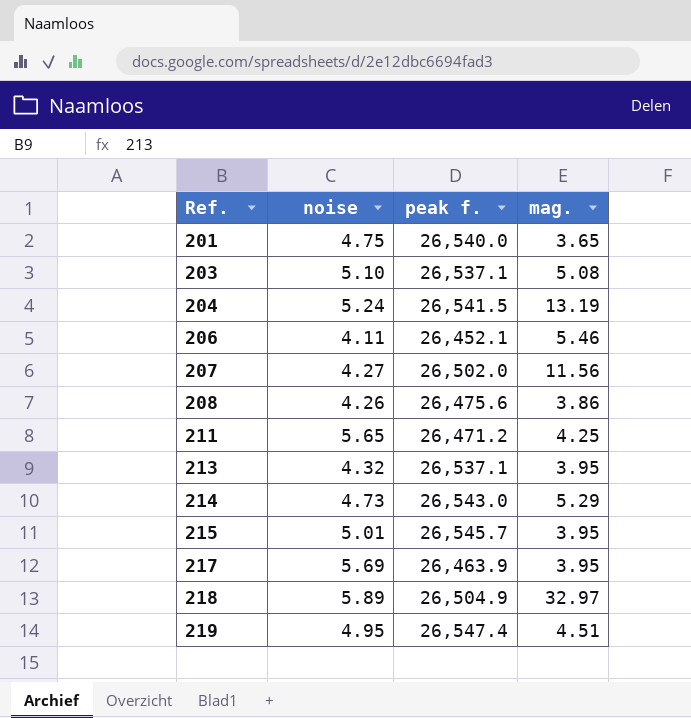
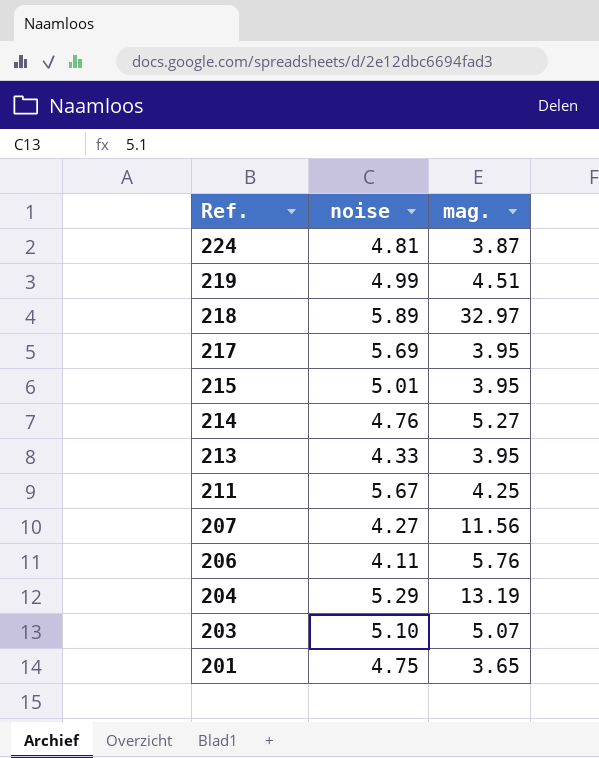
row order: Ref. ascending -> Ref. descending
column peak f. | position: 3 -> none
row 208: 4.26 | 26,475.6 | 3.86 -> none
row 224: none -> 4.81 | 3.87
219 | noise: 4.95 -> 4.99
214 | noise: 4.73 -> 4.76
214 | mag.: 5.29 -> 5.27
213 | noise: 4.32 -> 4.33
211 | noise: 5.65 -> 5.67
206 | mag.: 5.46 -> 5.76
204 | noise: 5.24 -> 5.29
203 | mag.: 5.08 -> 5.07

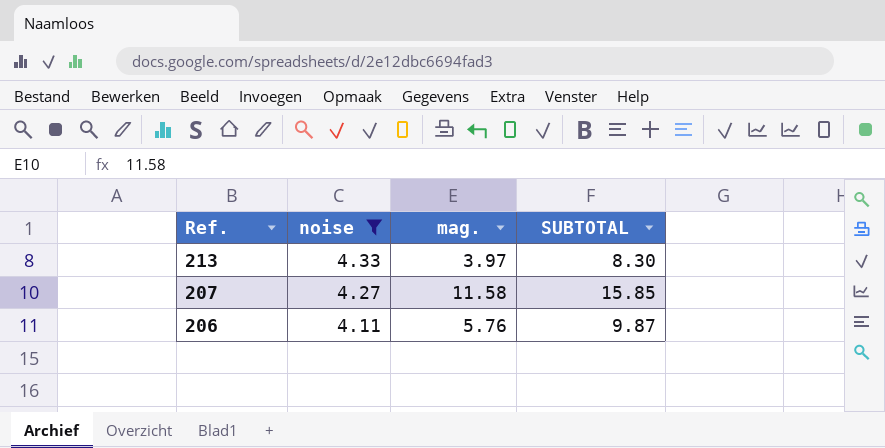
filter: none -> noise <= 4.33
column SUBTOTAL | formula: none -> [noise] + [mag.]
213 | mag.: 3.95 -> 3.97
207 | mag.: 11.56 -> 11.58

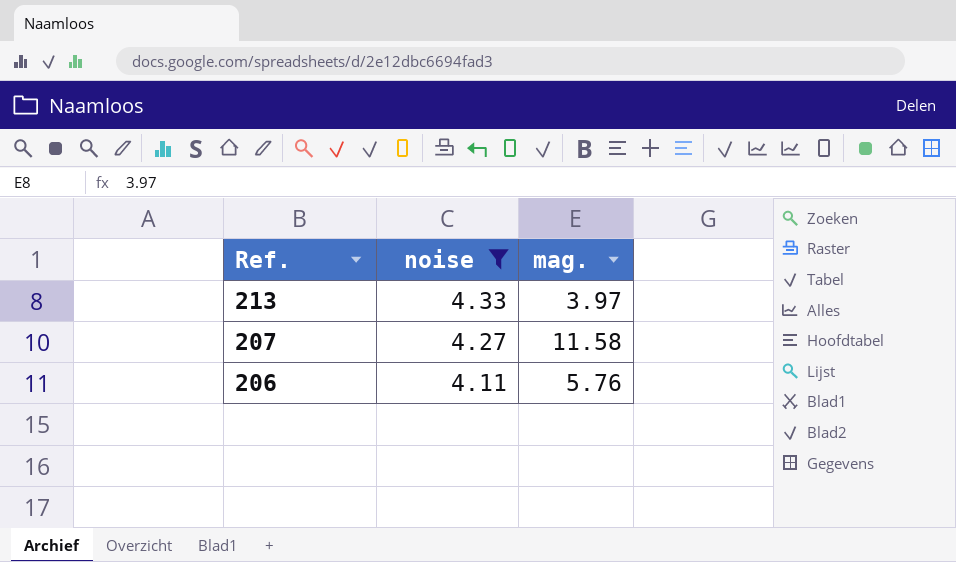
column SUBTOTAL | formula: [noise] + [mag.] -> none

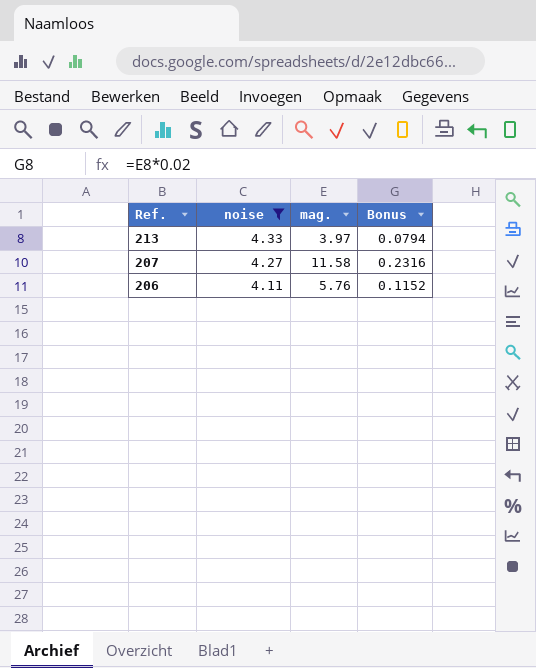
column Bonus | formula: none -> [mag.] * 0.02

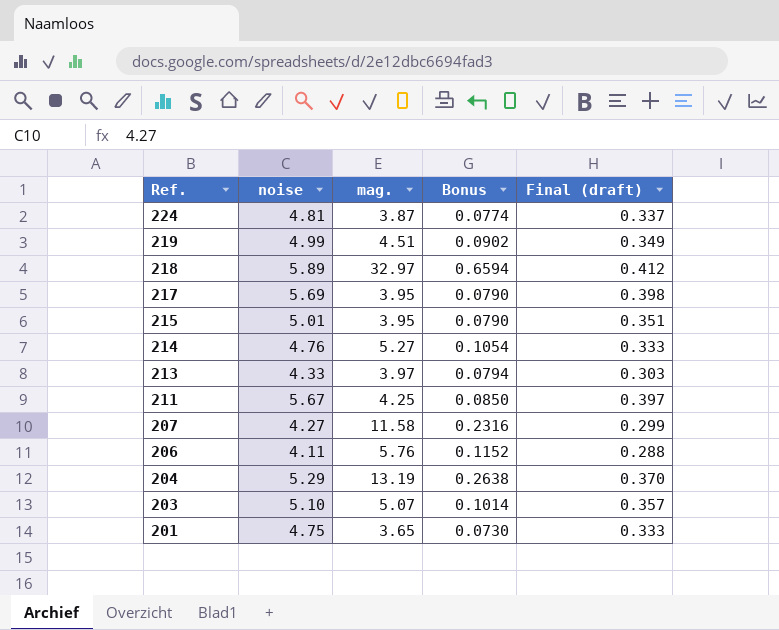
filter: noise <= 4.33 -> none
column Final (draft) | formula: none -> [noise] * 0.07

